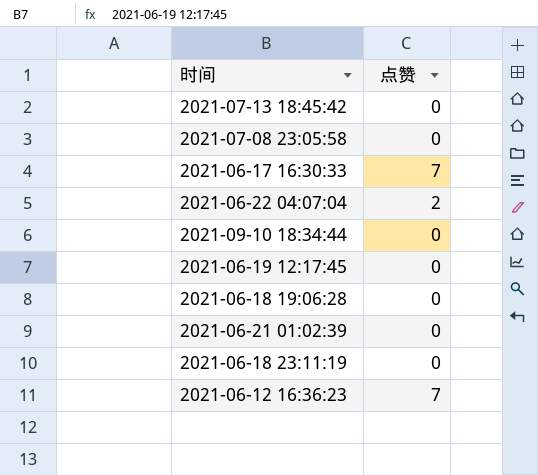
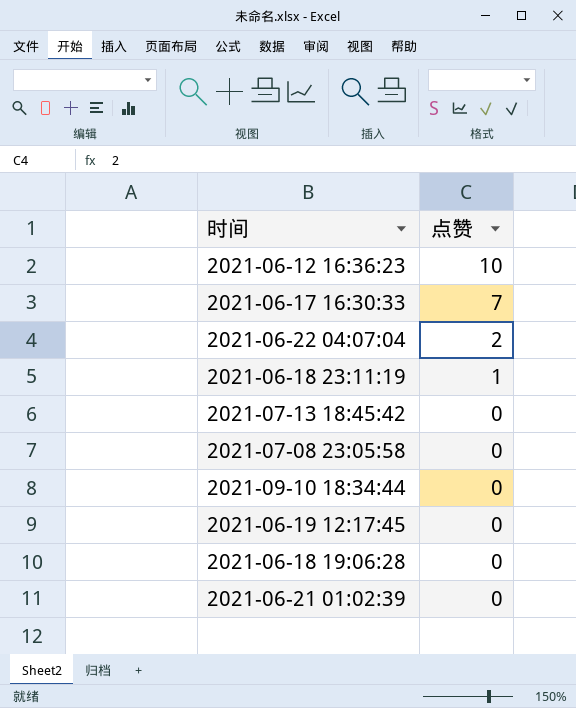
row order: none -> 点赞 descending
2021-06-12 16:36:23 | 点赞: 7 -> 10
2021-06-18 23:11:19 | 点赞: 0 -> 1

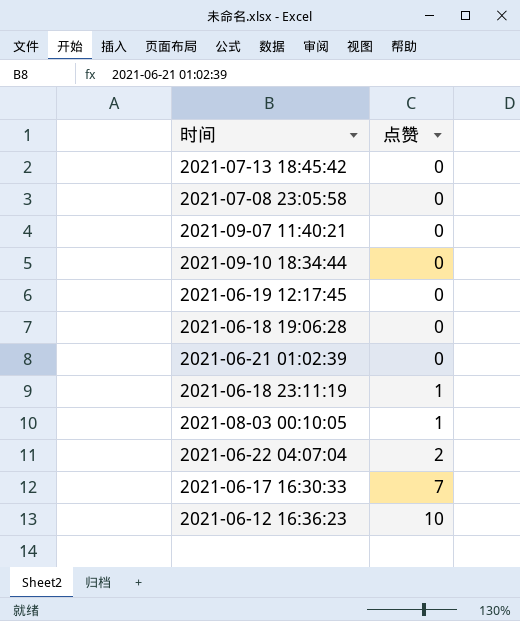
row order: 点赞 descending -> 点赞 ascending
row 2021-09-07 11:40:21: none -> 0
row 2021-08-03 00:10:05: none -> 1

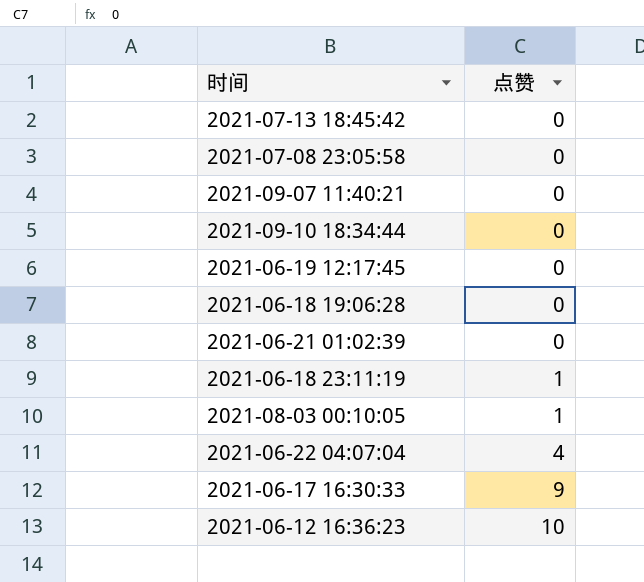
2021-06-22 04:07:04 | 点赞: 2 -> 4
2021-06-17 16:30:33 | 点赞: 7 -> 9

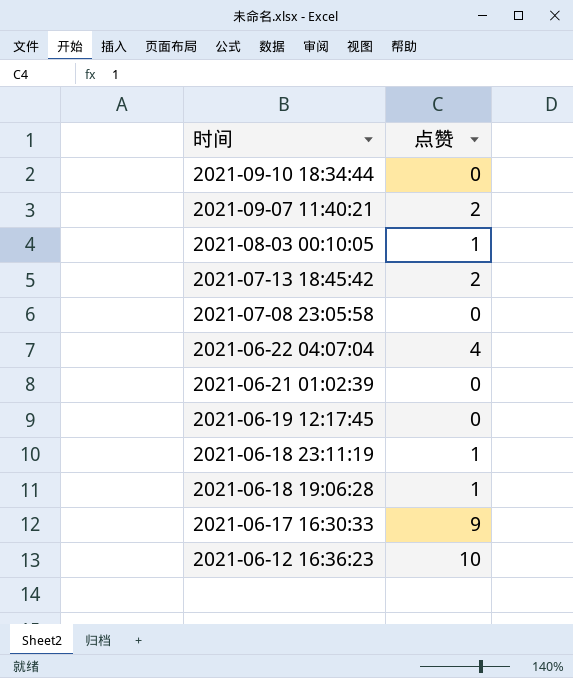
row order: 点赞 ascending -> 时间 descending
2021-09-07 11:40:21 | 点赞: 0 -> 2
2021-07-13 18:45:42 | 点赞: 0 -> 2
2021-06-18 19:06:28 | 点赞: 0 -> 1

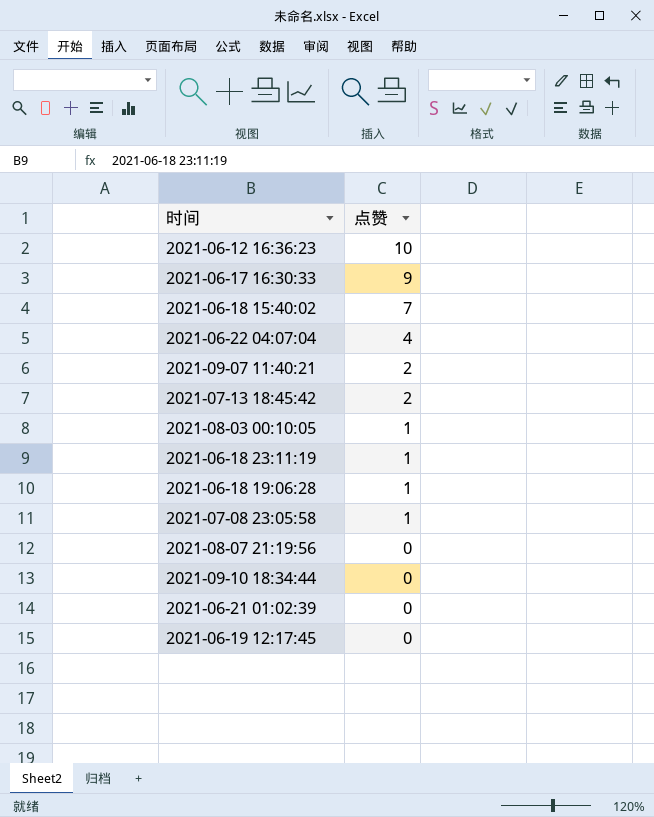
row order: 时间 descending -> 点赞 descending
row 2021-06-18 15:40:02: none -> 7
2021-07-08 23:05:58 | 点赞: 0 -> 1
row 2021-08-07 21:19:56: none -> 0

